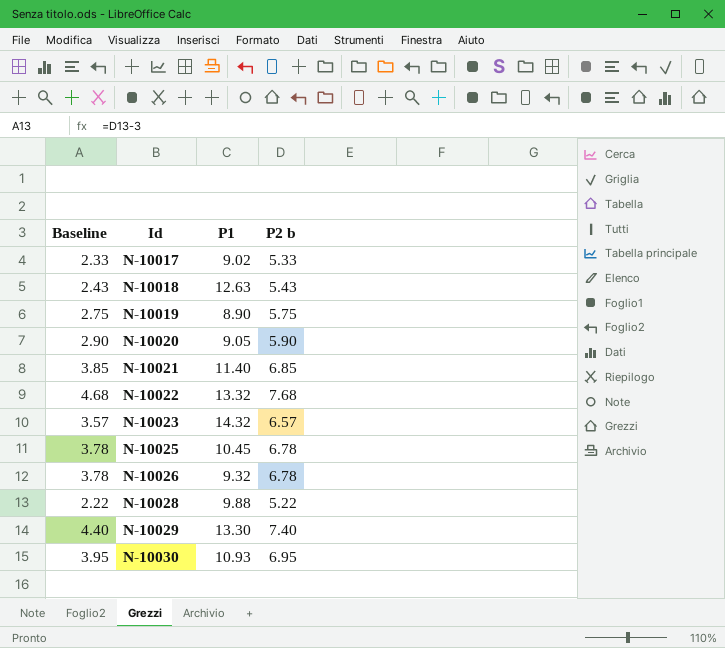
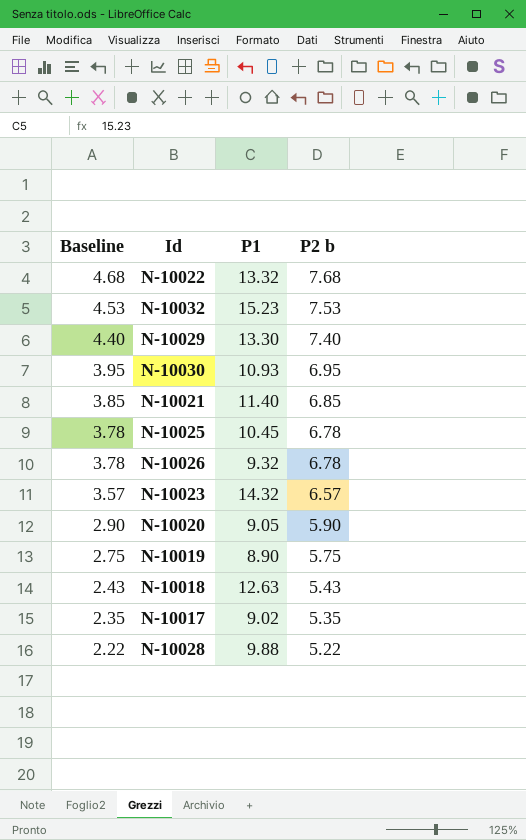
row order: Id ascending -> Baseline descending
row N-10032: none -> 4.53 | 15.23 | 7.53
N-10017 | Baseline: 2.33 -> 2.35
N-10017 | P2 b: 5.33 -> 5.35

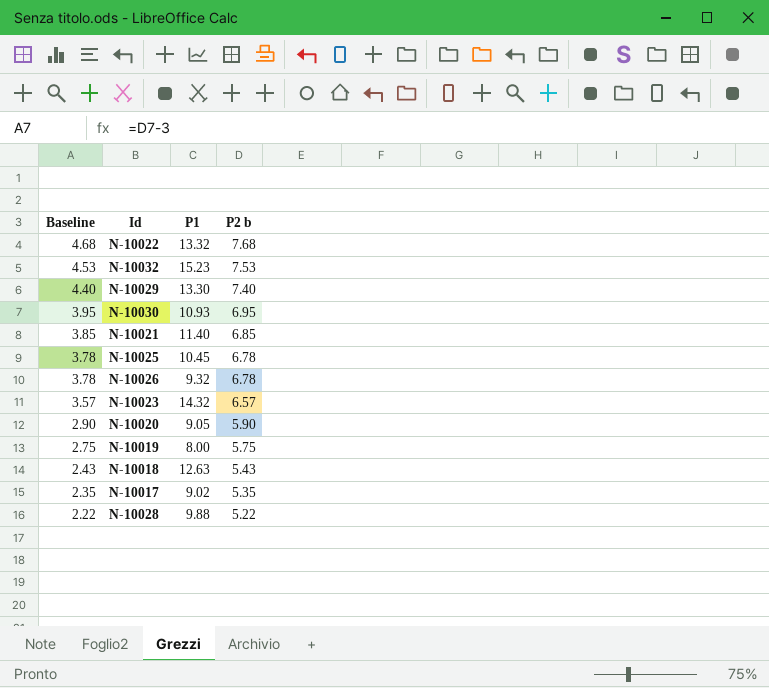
N-10019 | P1: 8.90 -> 8.00

